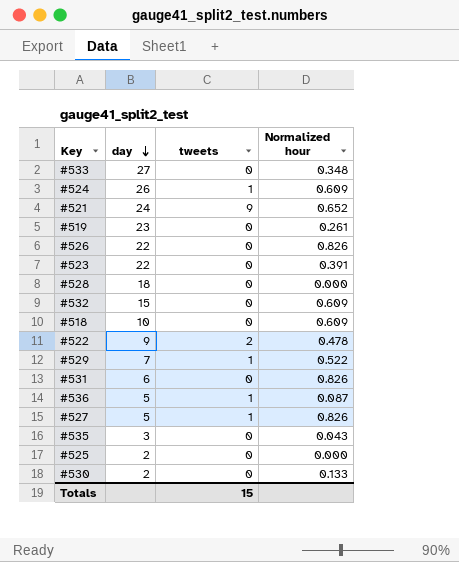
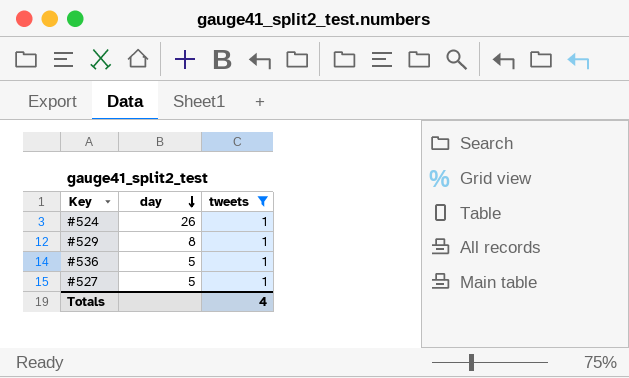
filter: none -> tweets = 1
column Normalized hour | position: 4 -> none
#529 | day: 7 -> 8
Totals | tweets: 15 -> 4

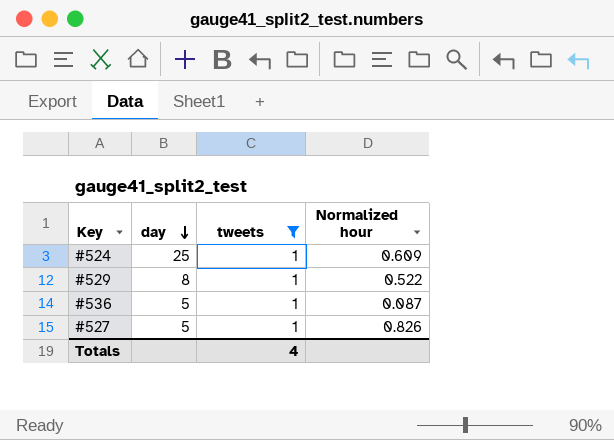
column Normalized hour | position: none -> 4
#524 | day: 26 -> 25

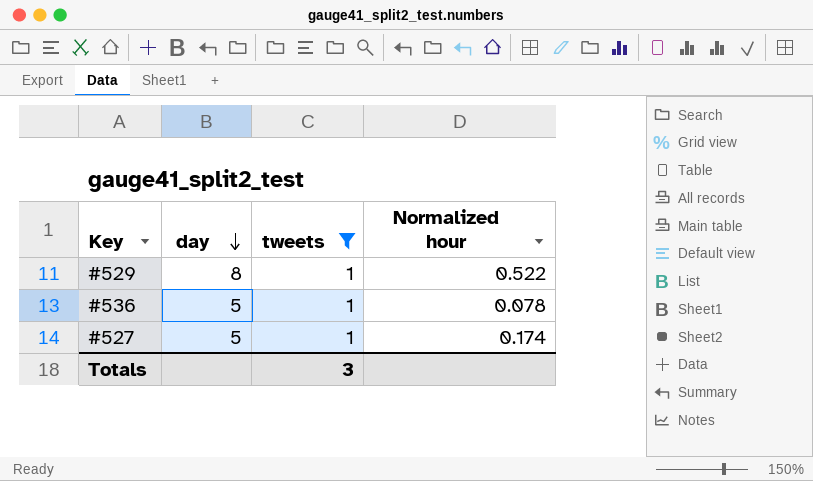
row #524: 25 | 1 | 0.609 -> none
#536 | Normalized hour: 0.087 -> 0.078
#527 | Normalized hour: 0.826 -> 0.174
Totals | tweets: 4 -> 3

